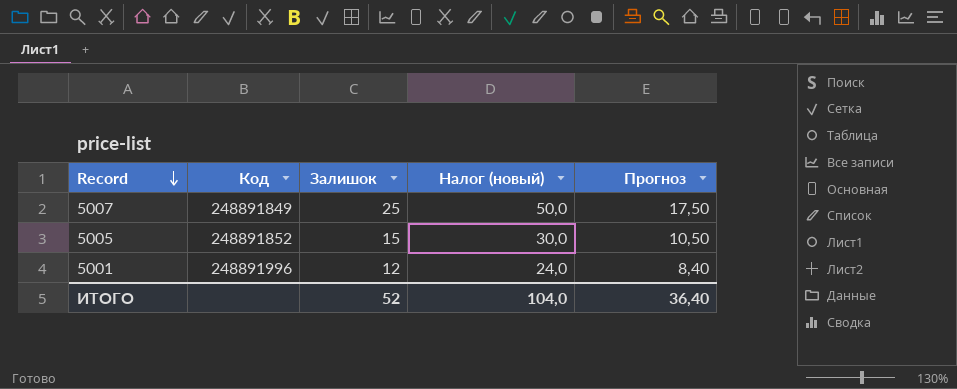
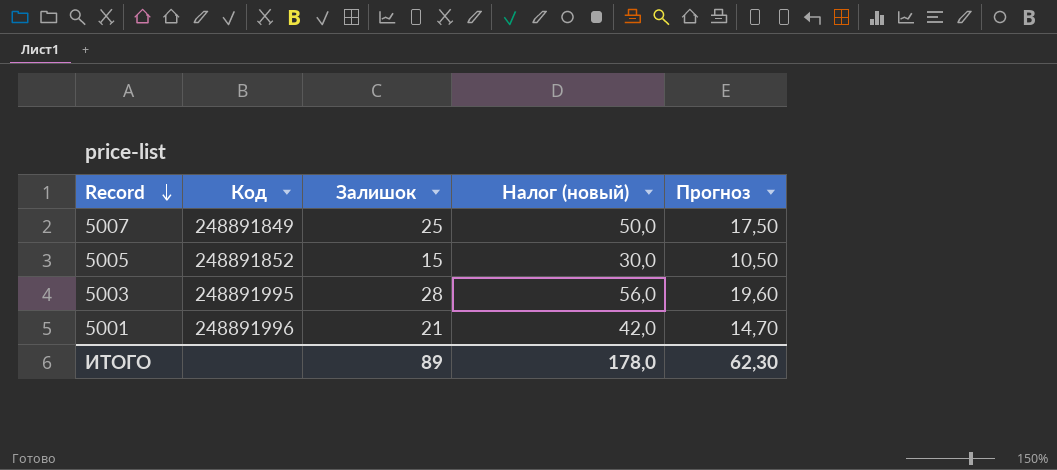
row 5003: none -> 248891995 | 28 | 56,0 | 19,60
5001 | Залишок: 12 -> 21
5001 | Налог (новый): 24,0 -> 42,0
5001 | Прогноз: 8,40 -> 14,70
ИТОГО | Залишок: 52 -> 89
ИТОГО | Налог (новый): 104,0 -> 178,0
ИТОГО | Прогноз: 36,40 -> 62,30

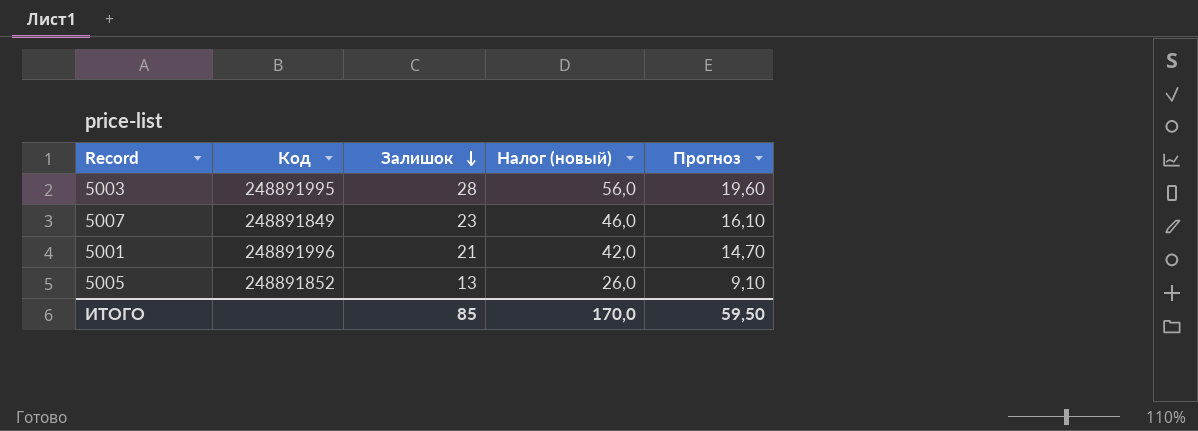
row order: Record descending -> Залишок descending
5007 | Залишок: 25 -> 23
5007 | Налог (новый): 50,0 -> 46,0
5007 | Прогноз: 17,50 -> 16,10
5005 | Залишок: 15 -> 13
5005 | Налог (новый): 30,0 -> 26,0
5005 | Прогноз: 10,50 -> 9,10
ИТОГО | Залишок: 89 -> 85
ИТОГО | Налог (новый): 178,0 -> 170,0
ИТОГО | Прогноз: 62,30 -> 59,50

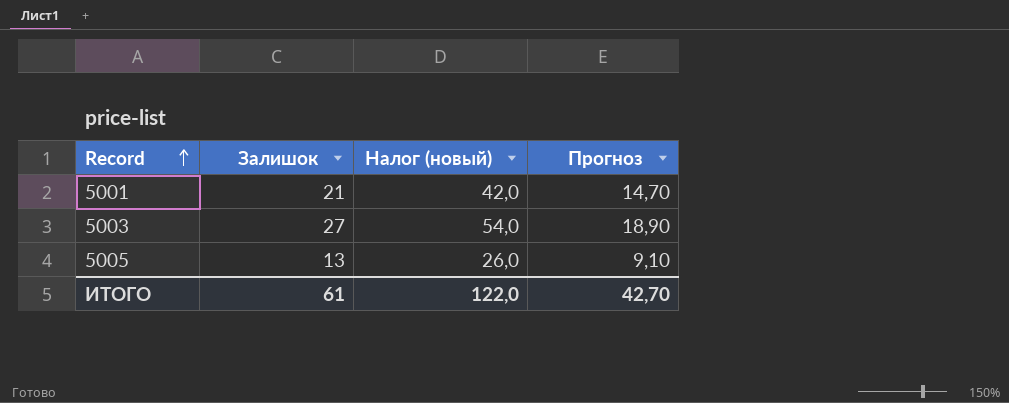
row order: Залишок descending -> Record ascending
column Код | position: 2 -> none
row 5007: 248891849 | 23 | 46,0 | 16,10 -> none
5003 | Залишок: 28 -> 27
5003 | Налог (новый): 56,0 -> 54,0
5003 | Прогноз: 19,60 -> 18,90
ИТОГО | Залишок: 85 -> 61
ИТОГО | Налог (новый): 170,0 -> 122,0
ИТОГО | Прогноз: 59,50 -> 42,70

